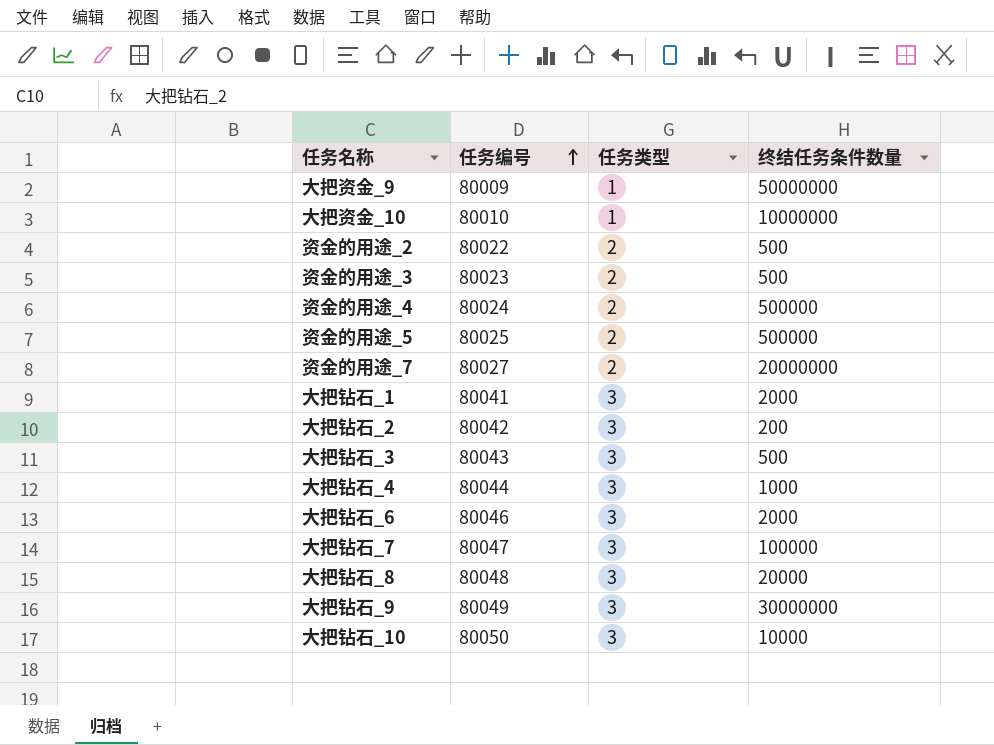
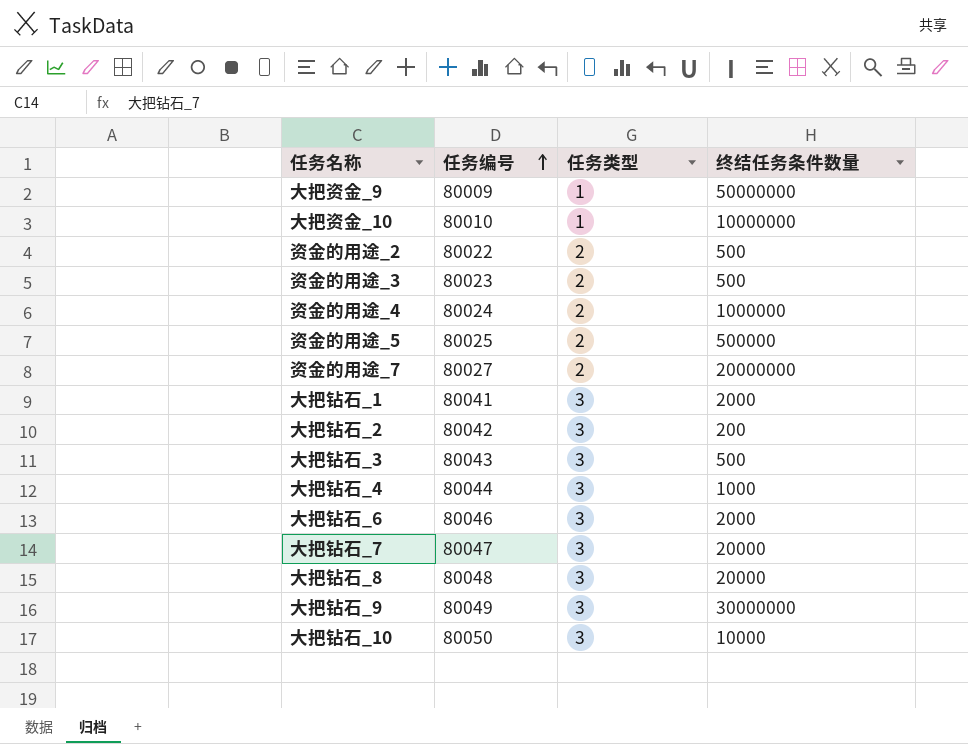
资金的用途_4 | 终结任务条件数量: 500000 -> 1000000
大把钻石_7 | 终结任务条件数量: 100000 -> 20000

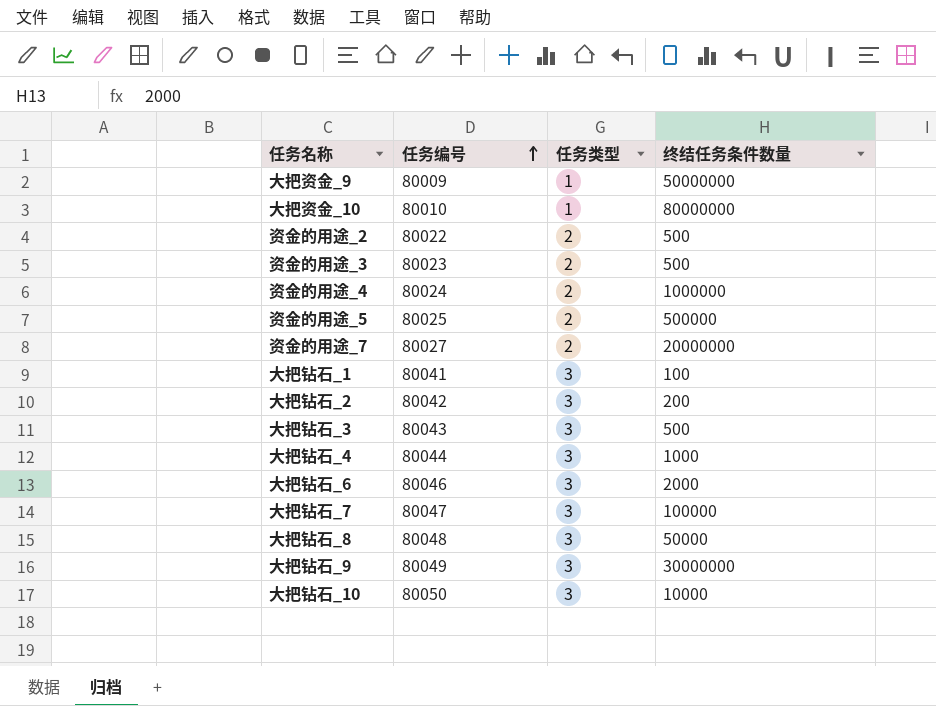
大把资金_10 | 终结任务条件数量: 10000000 -> 80000000
大把钻石_1 | 终结任务条件数量: 2000 -> 100
大把钻石_7 | 终结任务条件数量: 20000 -> 100000
大把钻石_8 | 终结任务条件数量: 20000 -> 50000

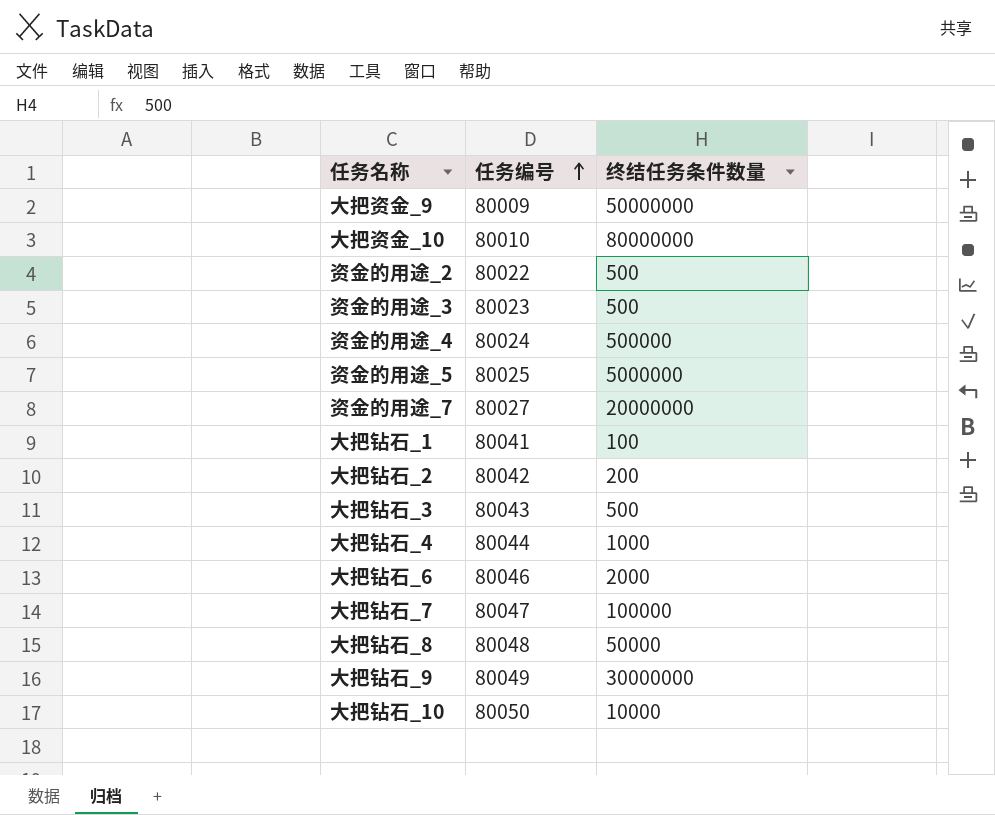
column 任务类型 | position: 3 -> none
资金的用途_4 | 终结任务条件数量: 1000000 -> 500000
资金的用途_5 | 终结任务条件数量: 500000 -> 5000000

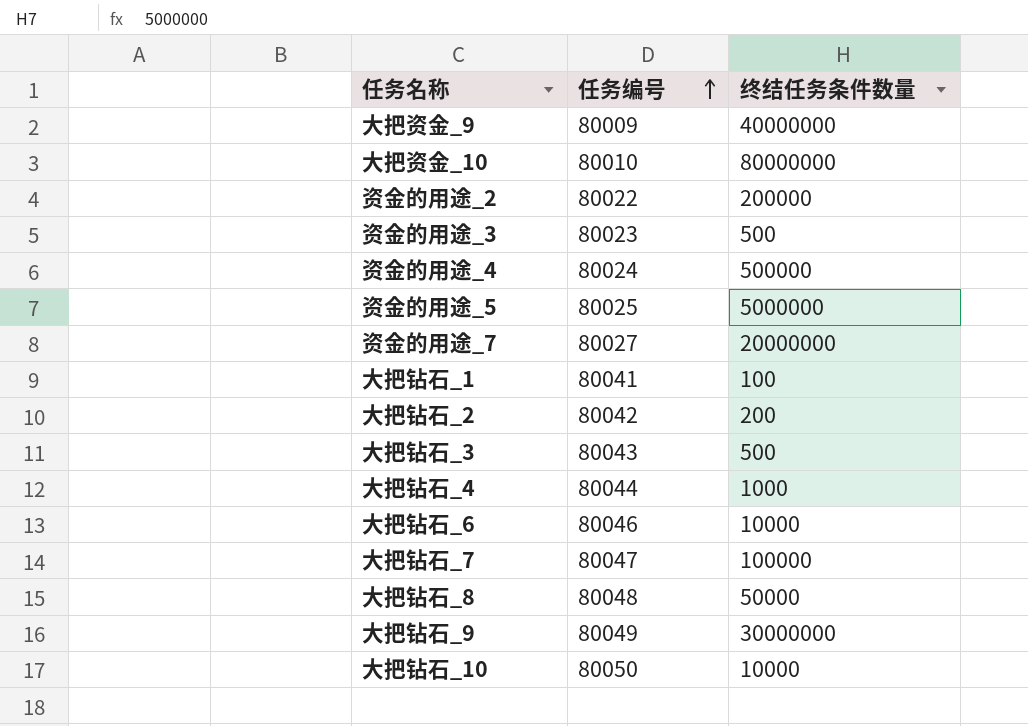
大把资金_9 | 终结任务条件数量: 50000000 -> 40000000
资金的用途_2 | 终结任务条件数量: 500 -> 200000
大把钻石_6 | 终结任务条件数量: 2000 -> 10000

